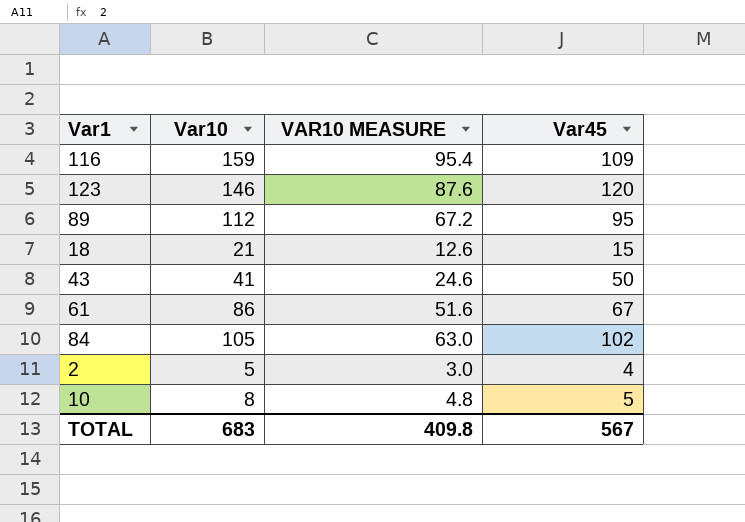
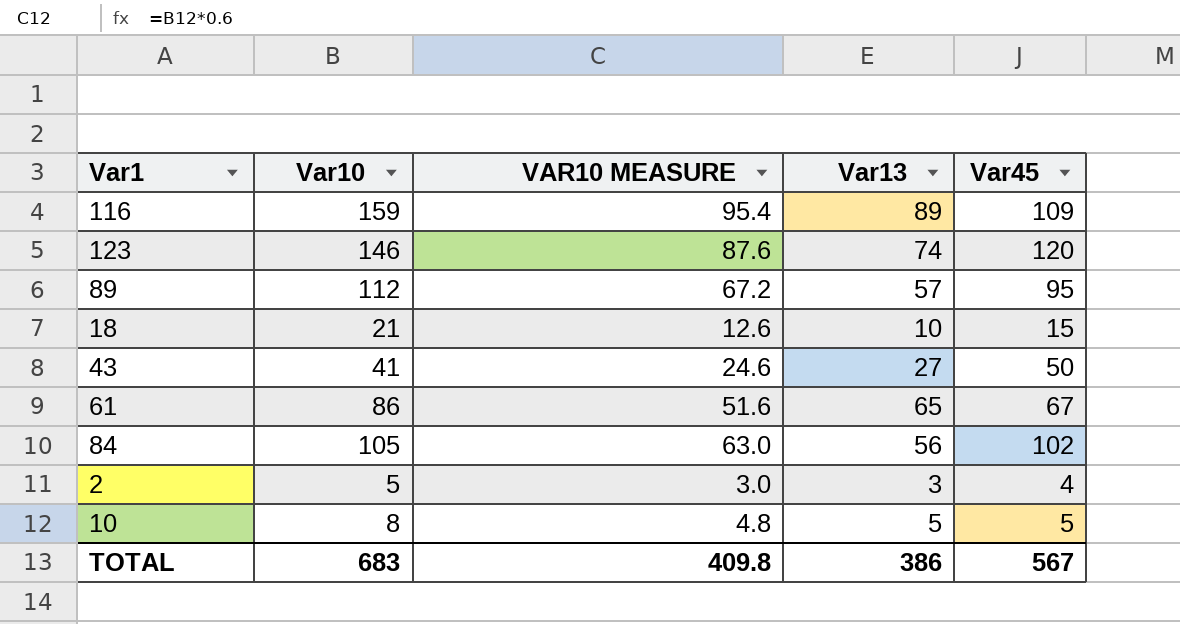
column Var13 | position: none -> 4

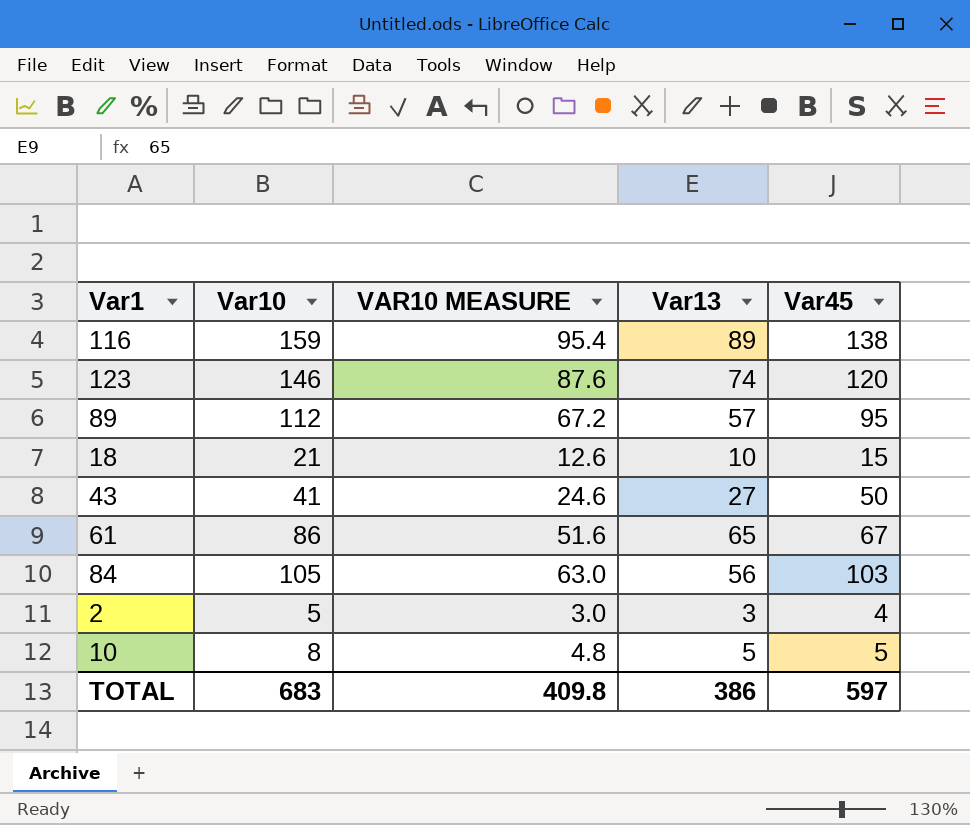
116 | Var45: 109 -> 138
84 | Var45: 102 -> 103
TOTAL | Var45: 567 -> 597

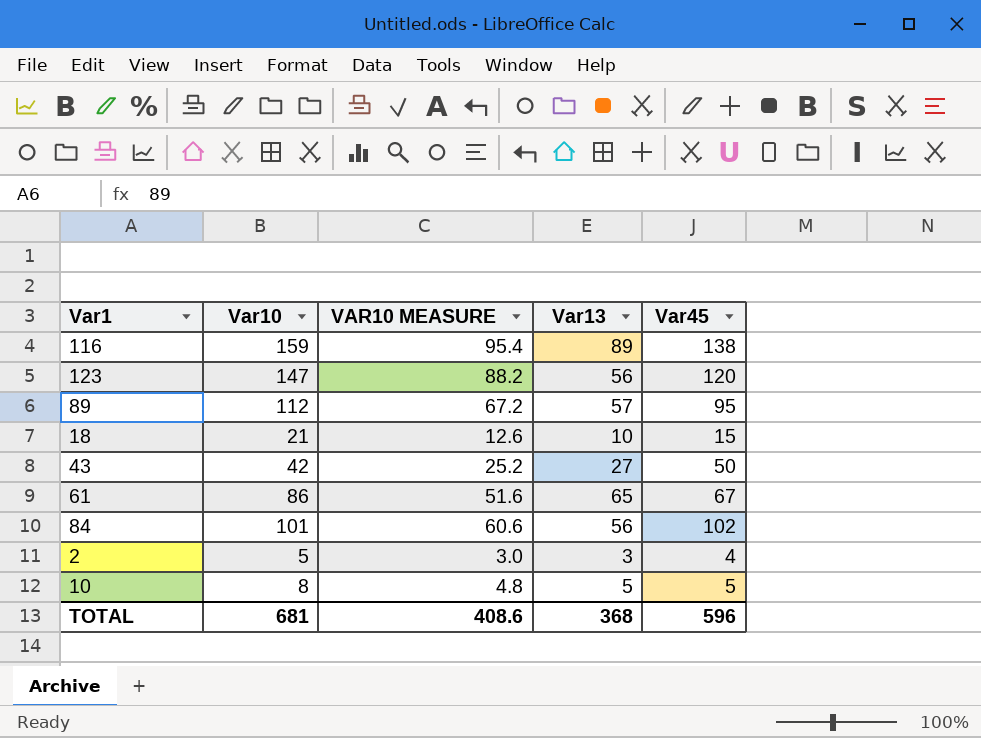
123 | Var10: 146 -> 147
123 | VAR10 MEASURE: 87.6 -> 88.2
123 | Var13: 74 -> 56
43 | Var10: 41 -> 42
43 | VAR10 MEASURE: 24.6 -> 25.2
84 | Var10: 105 -> 101
84 | VAR10 MEASURE: 63.0 -> 60.6
84 | Var45: 103 -> 102
TOTAL | Var10: 683 -> 681
TOTAL | VAR10 MEASURE: 409.8 -> 408.6
TOTAL | Var13: 386 -> 368
TOTAL | Var45: 597 -> 596

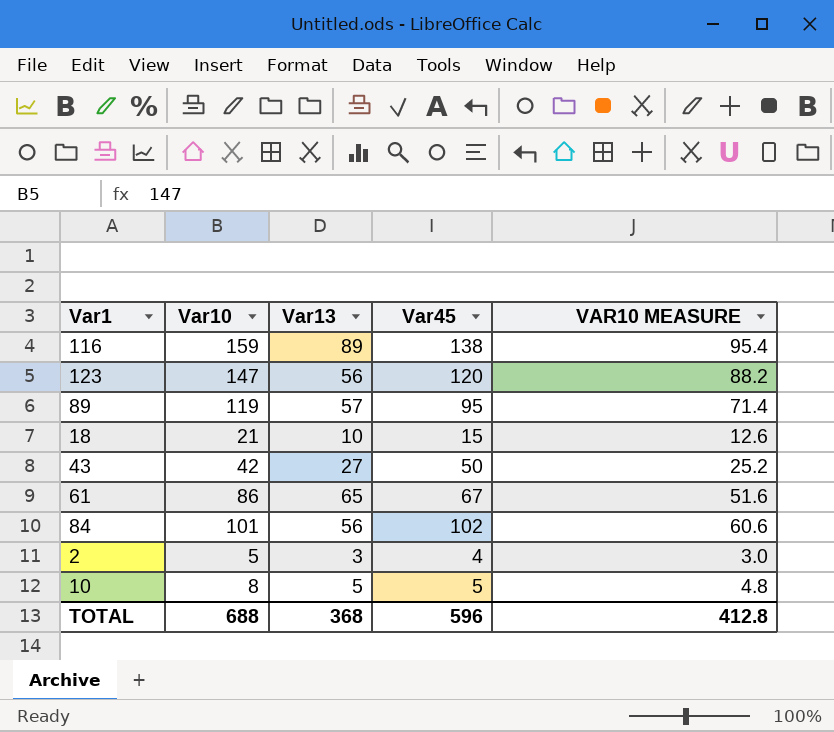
column VAR10 MEASURE | position: 3 -> 5
89 | Var10: 112 -> 119
89 | VAR10 MEASURE: 67.2 -> 71.4
TOTAL | Var10: 681 -> 688
TOTAL | VAR10 MEASURE: 408.6 -> 412.8

